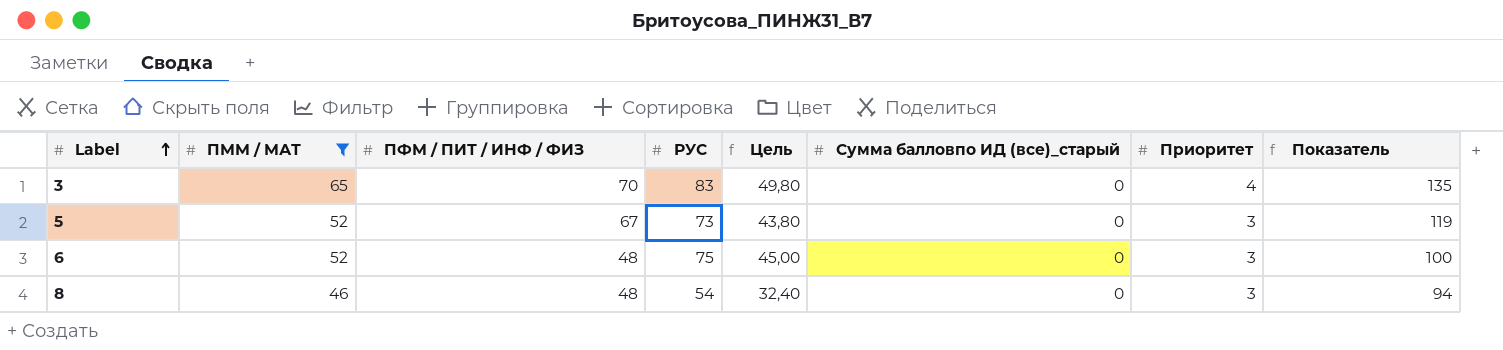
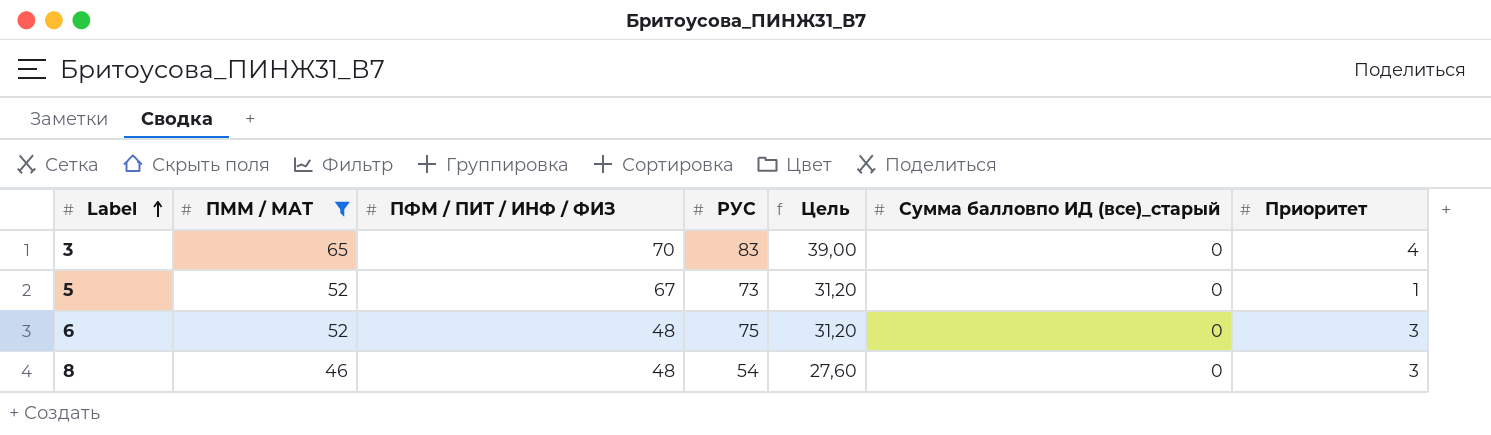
column Показатель | formula: [ПММ / МАТ] + [ПФМ / ПИТ / ИНФ / ФИЗ] -> none
column Цель | formula: [РУС] * 0,6 -> [ПММ / МАТ] * 0,6
5 | Приоритет: 3 -> 1

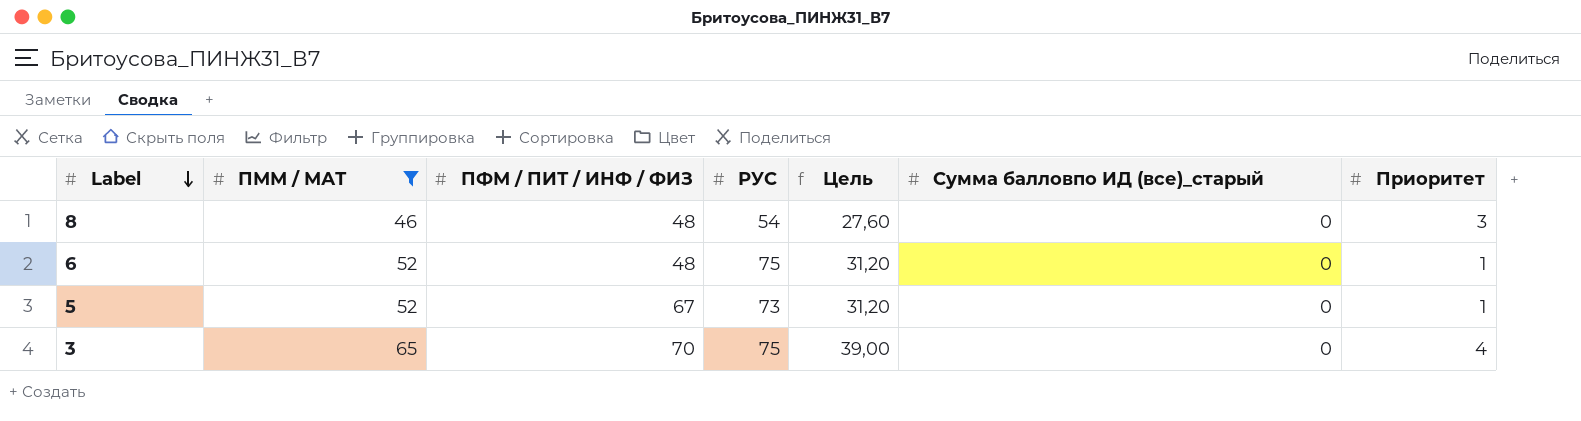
row order: Label ascending -> Label descending
6 | Приоритет: 3 -> 1
3 | РУС: 83 -> 75

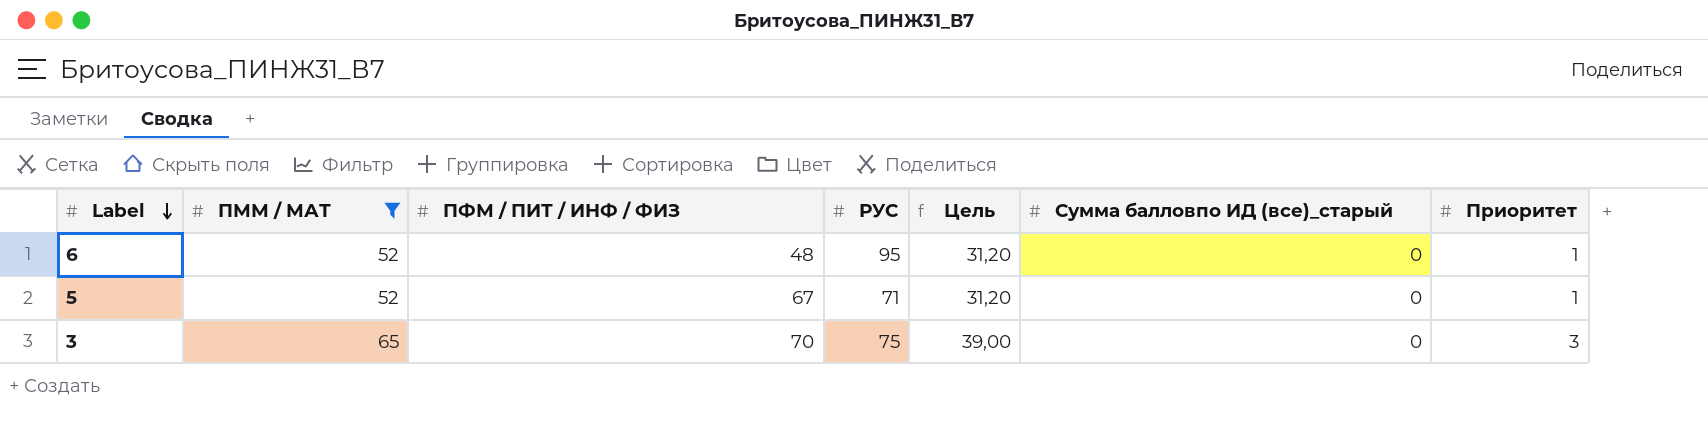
row 8: 46 | 48 | 54 | 27,60 | 0 | 3 -> none
6 | РУС: 75 -> 95
5 | РУС: 73 -> 71
3 | Приоритет: 4 -> 3

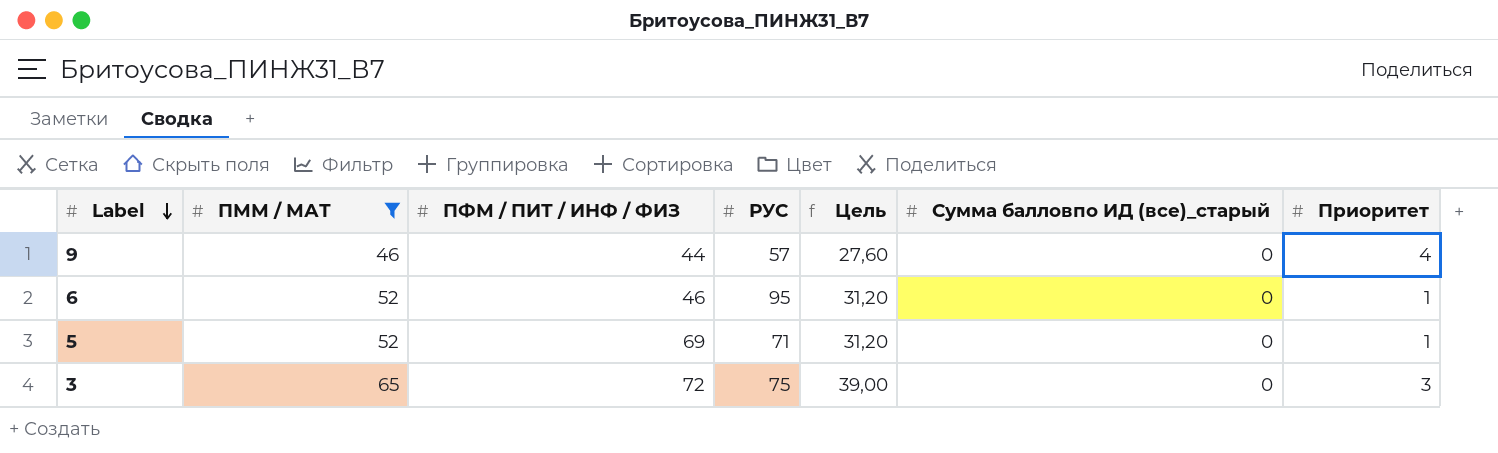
row 9: none -> 46 | 44 | 57 | 27,60 | 0 | 4
6 | ПФМ / ПИТ / ИНФ / ФИЗ: 48 -> 46
5 | ПФМ / ПИТ / ИНФ / ФИЗ: 67 -> 69
3 | ПФМ / ПИТ / ИНФ / ФИЗ: 70 -> 72

